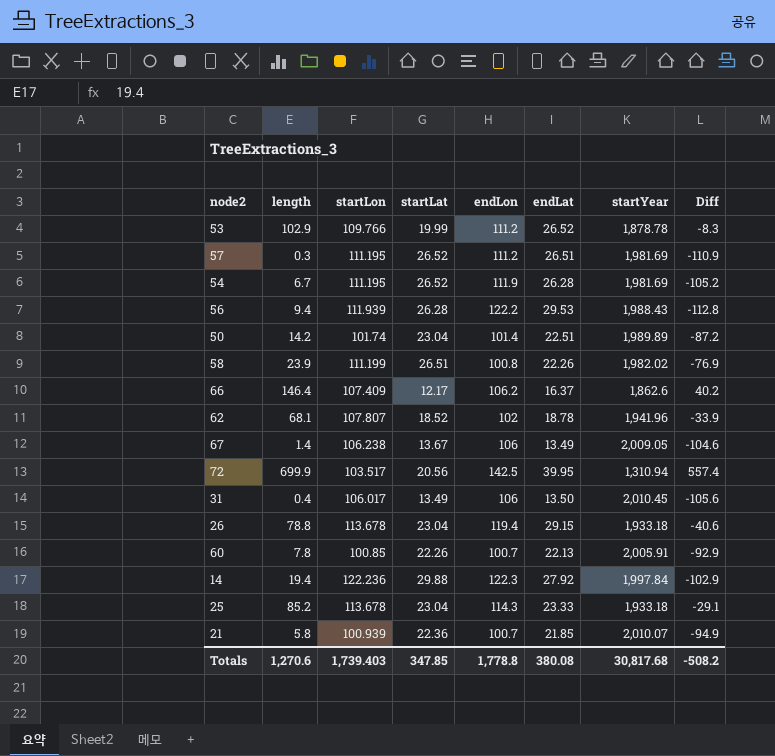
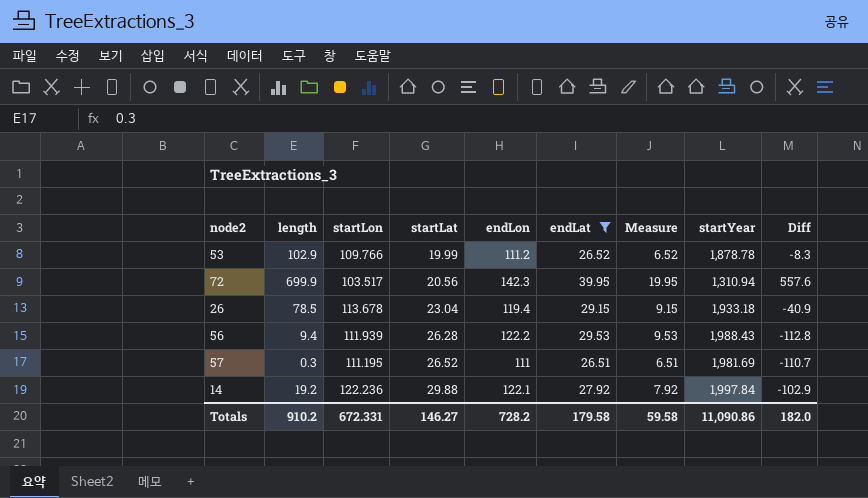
filter: none -> endLat >= 26.51
row order: none -> startLat ascending
column Measure | formula: none -> [endLat] - 20
72 | endLon: 142.5 -> 142.3
72 | Diff: 557.4 -> 557.6
26 | length: 78.8 -> 78.5
26 | Diff: -40.6 -> -40.9
57 | endLon: 111.2 -> 111
57 | Diff: -110.9 -> -110.7
14 | length: 19.4 -> 19.2
14 | endLon: 122.3 -> 122.1
Totals | length: 1,270.6 -> 910.2
Totals | startLon: 1,739.403 -> 672.331
Totals | startLat: 347.85 -> 146.27
Totals | endLon: 1,778.8 -> 728.2
Totals | endLat: 380.08 -> 179.58
Totals | startYear: 30,817.68 -> 11,090.86
Totals | Diff: -508.2 -> 182.0

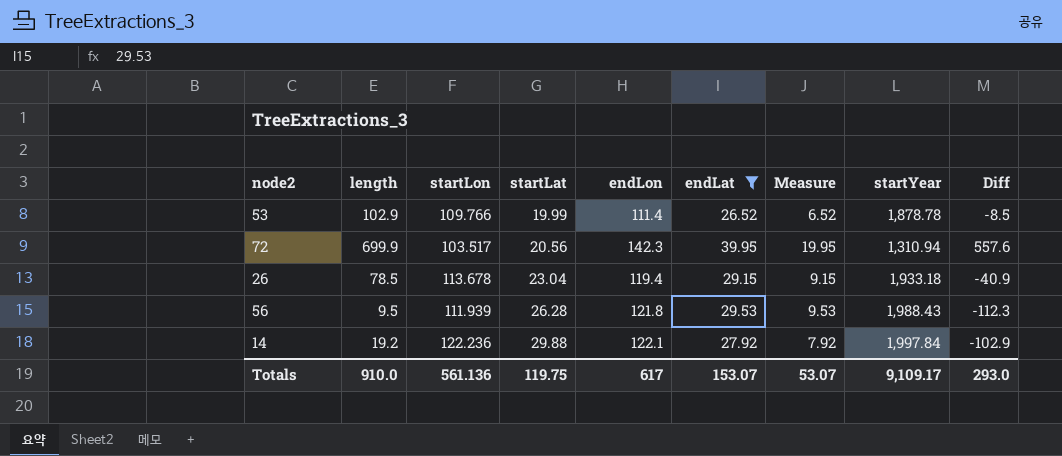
row 57: 0.3 | 111.195 | 26.52 | 111 | 26.51 | 6.51 | 1,981.69 | -110.7 -> none
53 | endLon: 111.2 -> 111.4
53 | Diff: -8.3 -> -8.5
56 | length: 9.4 -> 9.5
56 | endLon: 122.2 -> 121.8
56 | Diff: -112.8 -> -112.3
Totals | length: 910.2 -> 910.0
Totals | startLon: 672.331 -> 561.136
Totals | startLat: 146.27 -> 119.75
Totals | endLon: 728.2 -> 617
Totals | endLat: 179.58 -> 153.07
Totals | Measure: 59.58 -> 53.07
Totals | startYear: 11,090.86 -> 9,109.17
Totals | Diff: 182.0 -> 293.0

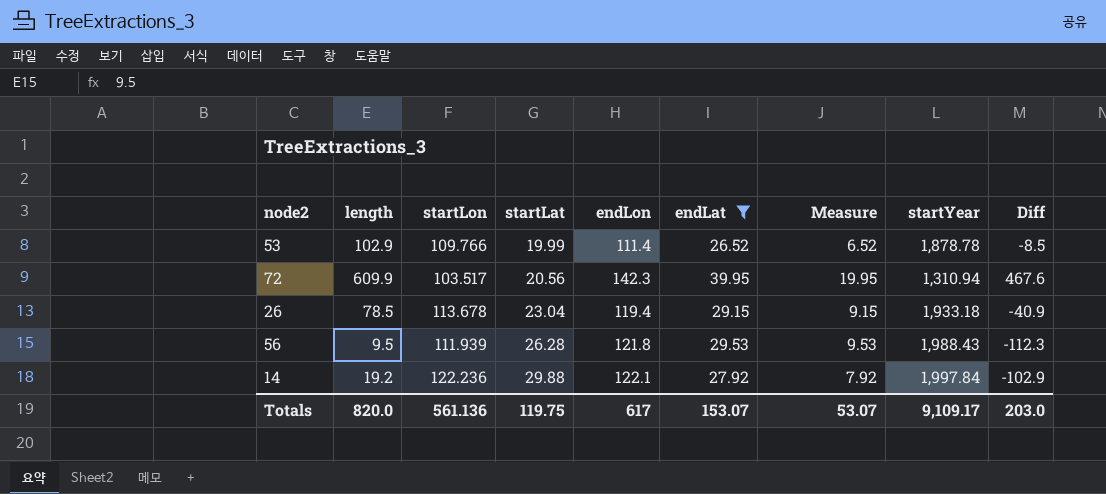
72 | length: 699.9 -> 609.9
72 | Diff: 557.6 -> 467.6
Totals | length: 910.0 -> 820.0
Totals | Diff: 293.0 -> 203.0

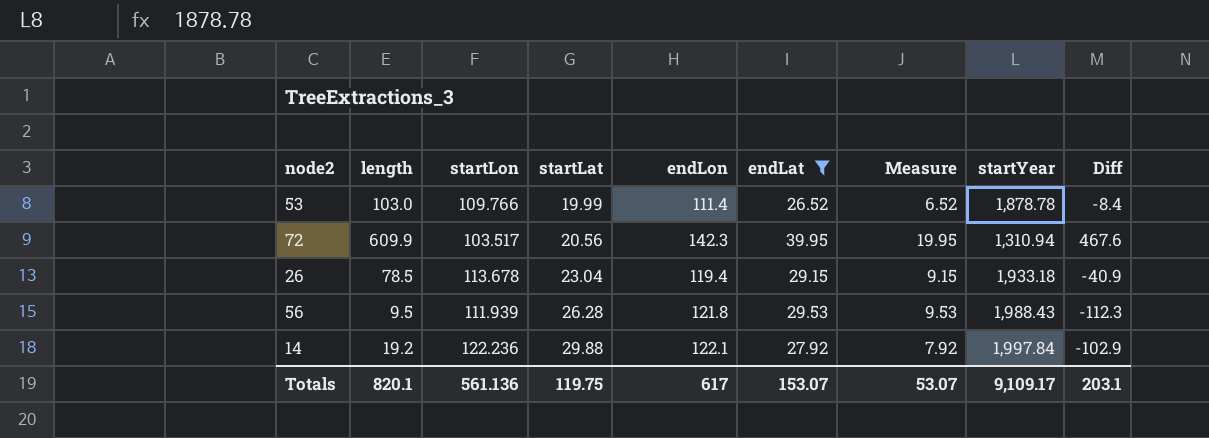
53 | length: 102.9 -> 103.0
53 | Diff: -8.5 -> -8.4
Totals | length: 820.0 -> 820.1
Totals | Diff: 203.0 -> 203.1

